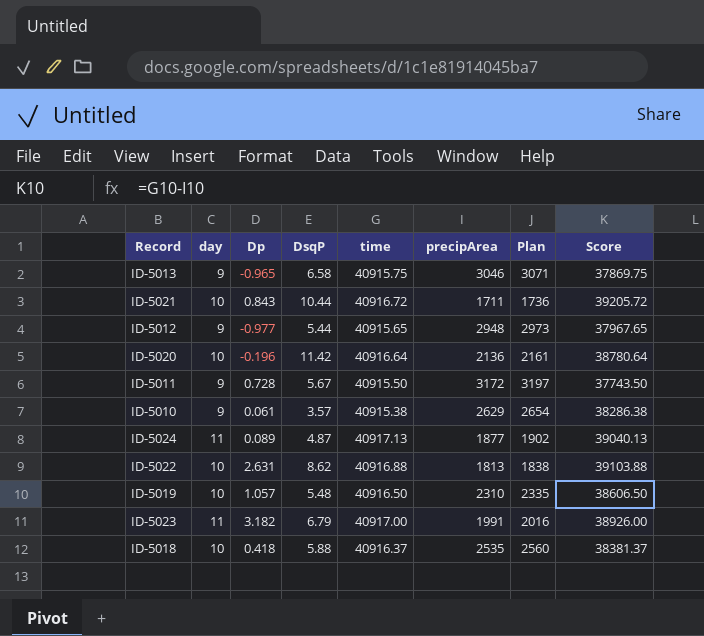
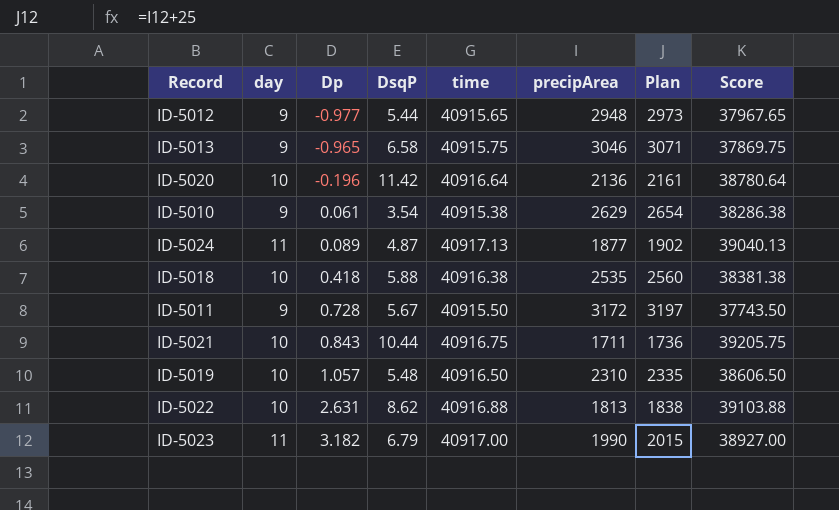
row order: none -> Dp ascending
ID-5010 | DsqP: 3.57 -> 3.54
ID-5018 | time: 40916.37 -> 40916.38
ID-5018 | Score: 38381.37 -> 38381.38
ID-5021 | time: 40916.72 -> 40916.75
ID-5021 | Score: 39205.72 -> 39205.75
ID-5023 | precipArea: 1991 -> 1990
ID-5023 | Plan: 2016 -> 2015
ID-5023 | Score: 38926.00 -> 38927.00

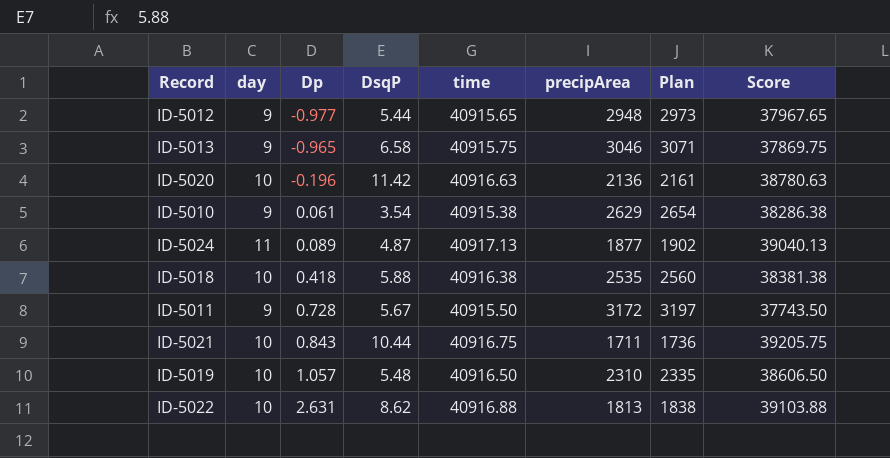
row ID-5023: 11 | 3.182 | 6.79 | 40917.00 | 1990 | 2015 | 38927.00 -> none
ID-5020 | time: 40916.64 -> 40916.63
ID-5020 | Score: 38780.64 -> 38780.63

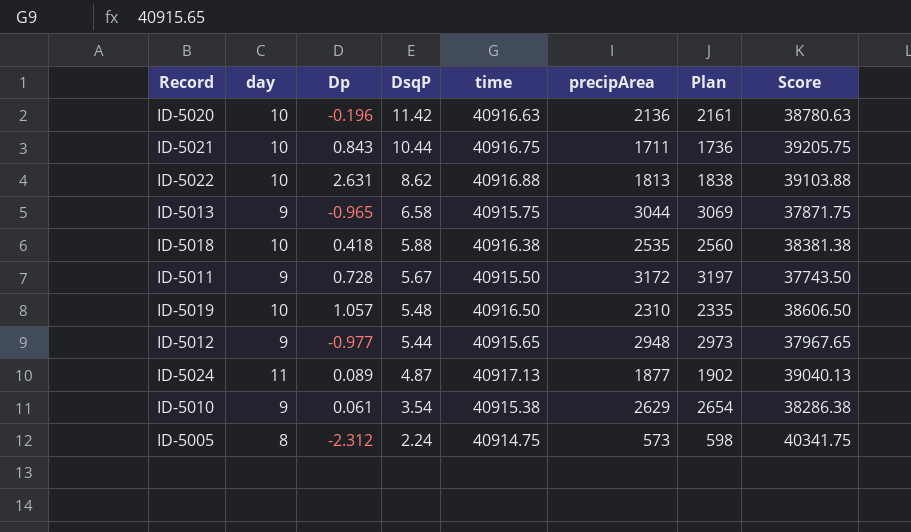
row order: Dp ascending -> DsqP descending
ID-5013 | precipArea: 3046 -> 3044
ID-5013 | Plan: 3071 -> 3069
ID-5013 | Score: 37869.75 -> 37871.75
row ID-5005: none -> 8 | -2.312 | 2.24 | 40914.75 | 573 | 598 | 40341.75

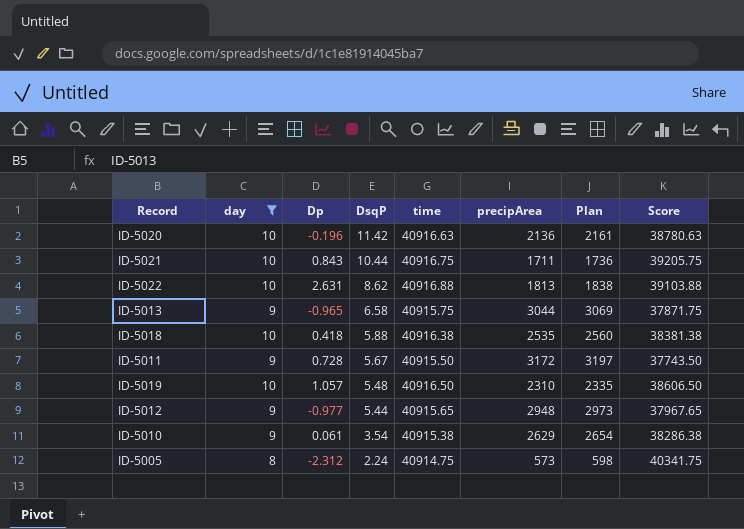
filter: none -> day != 11

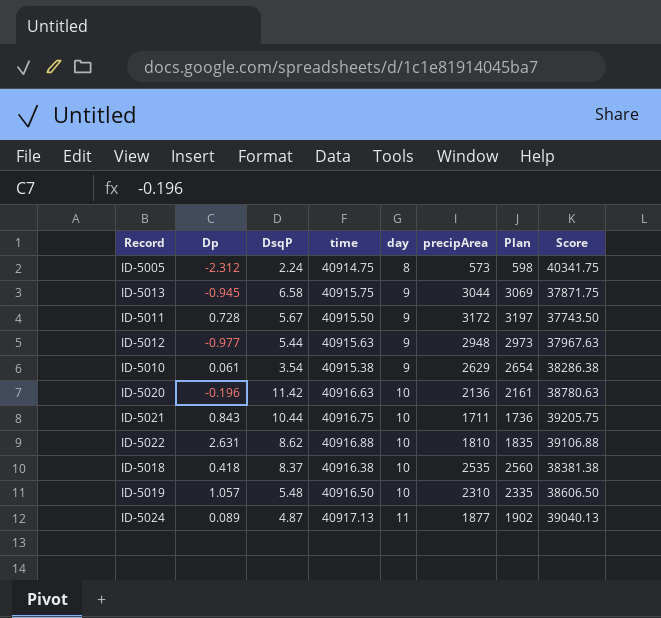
filter: day != 11 -> none
row order: DsqP descending -> day ascending
column day | position: 2 -> 5
ID-5013 | Dp: -0.965 -> -0.945
ID-5012 | time: 40915.65 -> 40915.63
ID-5012 | Score: 37967.65 -> 37967.63
ID-5022 | precipArea: 1813 -> 1810
ID-5022 | Plan: 1838 -> 1835
ID-5022 | Score: 39103.88 -> 39106.88
ID-5018 | DsqP: 5.88 -> 8.37

